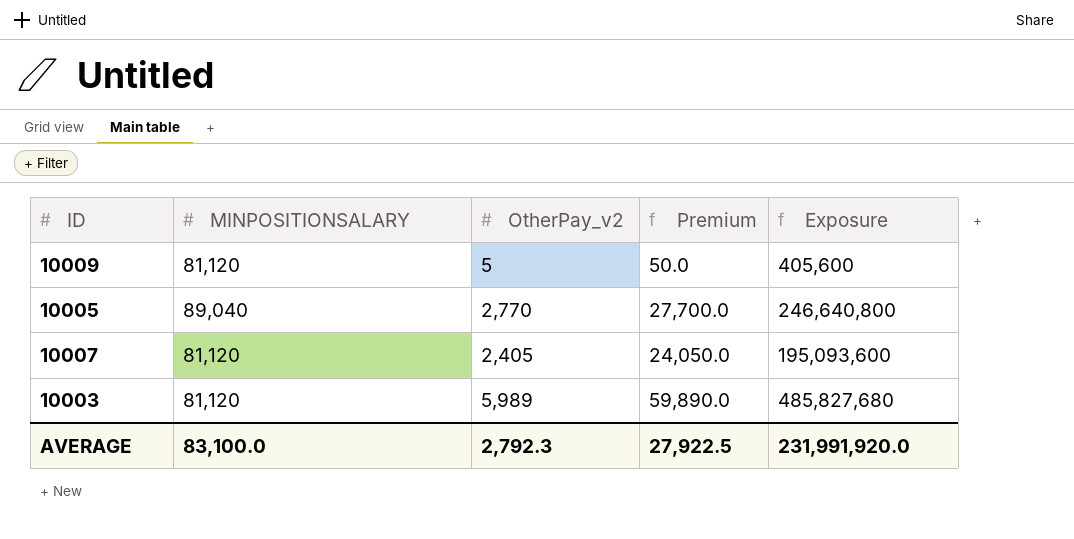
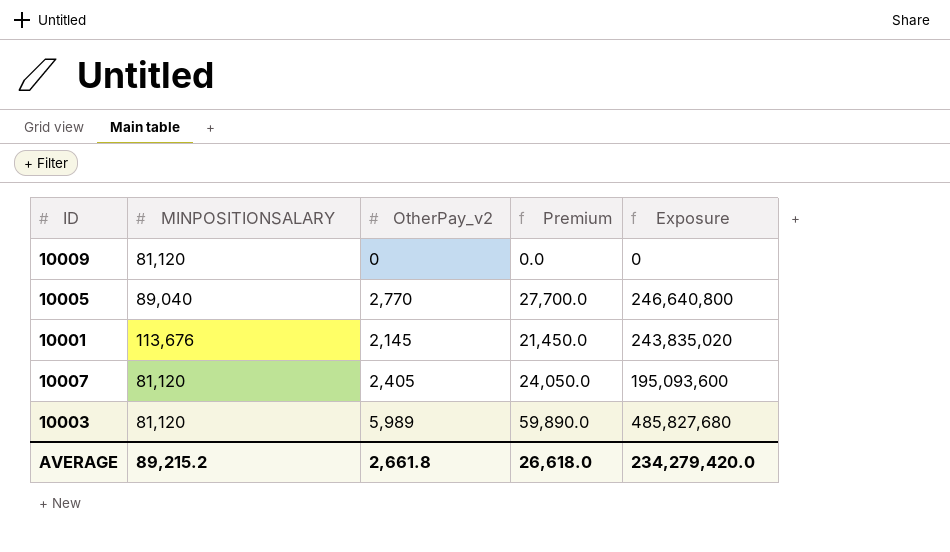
10009 | OtherPay_v2: 5 -> 0
10009 | Premium: 50.0 -> 0.0
10009 | Exposure: 405,600 -> 0
row 10001: none -> 113,676 | 2,145 | 21,450.0 | 243,835,020
AVERAGE | MINPOSITIONSALARY: 83,100.0 -> 89,215.2
AVERAGE | OtherPay_v2: 2,792.3 -> 2,661.8
AVERAGE | Premium: 27,922.5 -> 26,618.0
AVERAGE | Exposure: 231,991,920.0 -> 234,279,420.0

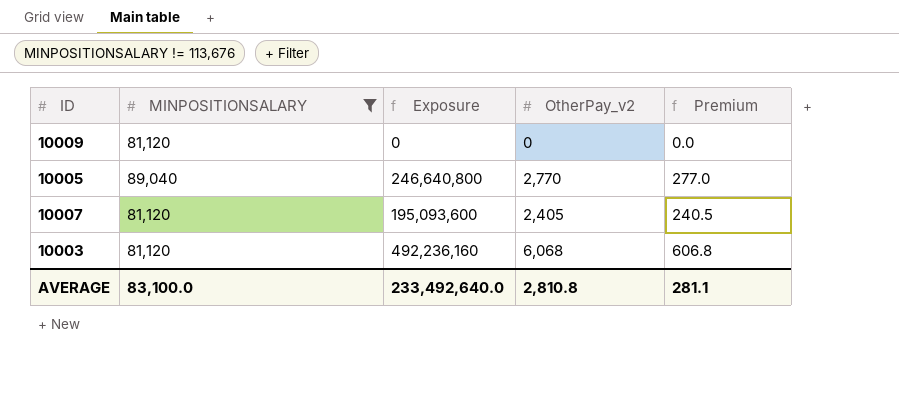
filter: none -> MINPOSITIONSALARY != 113,676
column Exposure | position: 5 -> 3
column Premium | formula: [OtherPay_v2] * 10 -> [OtherPay_v2] * 0.1
10003 | Exposure: 485,827,680 -> 492,236,160
10003 | OtherPay_v2: 5,989 -> 6,068
AVERAGE | MINPOSITIONSALARY: 89,215.2 -> 83,100.0
AVERAGE | Exposure: 234,279,420.0 -> 233,492,640.0
AVERAGE | OtherPay_v2: 2,661.8 -> 2,810.8
AVERAGE | Premium: 26,618.0 -> 281.1

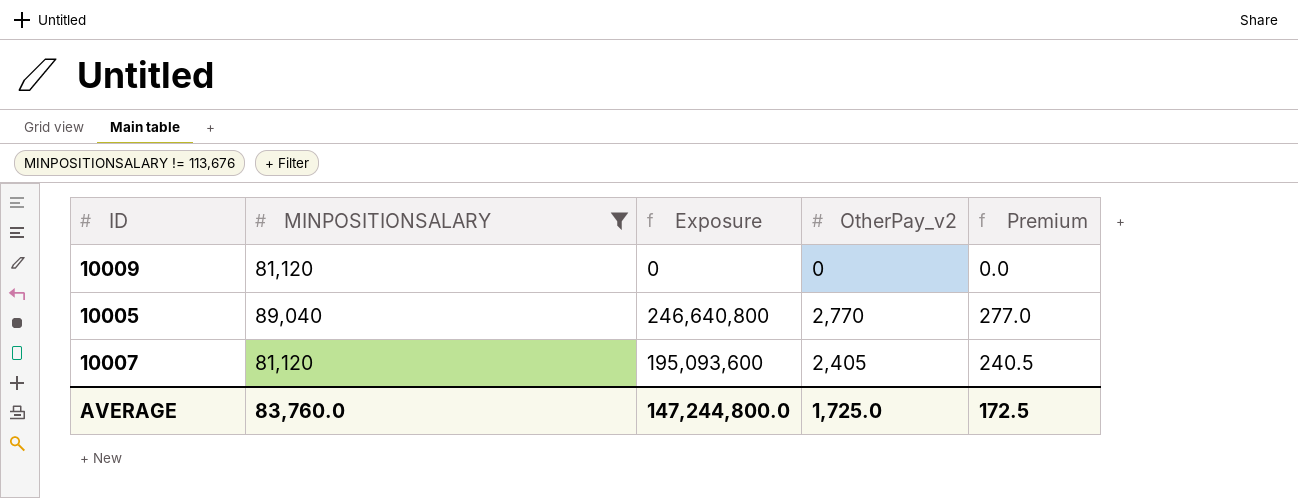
row 10003: 81,120 | 492,236,160 | 6,068 | 606.8 -> none
AVERAGE | MINPOSITIONSALARY: 83,100.0 -> 83,760.0
AVERAGE | Exposure: 233,492,640.0 -> 147,244,800.0
AVERAGE | OtherPay_v2: 2,810.8 -> 1,725.0
AVERAGE | Premium: 281.1 -> 172.5

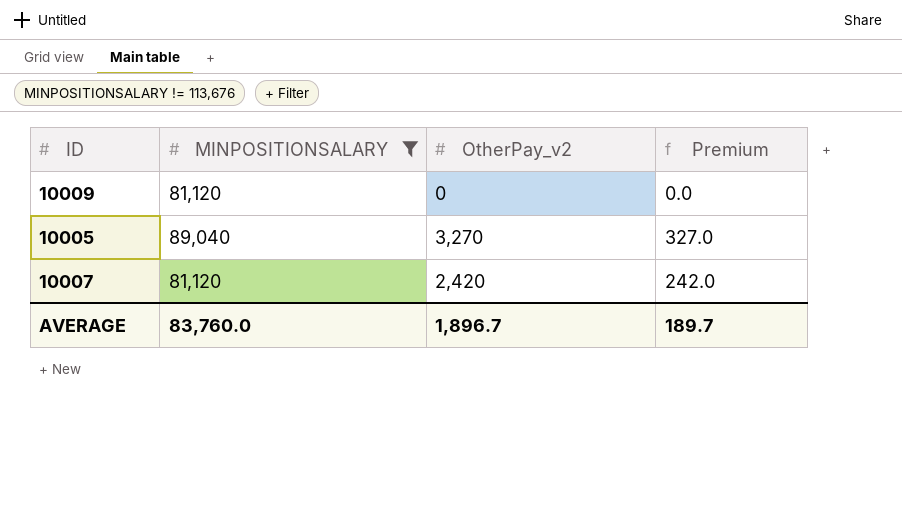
column Exposure | formula: [MINPOSITIONSALARY] * [OtherPay_v2] -> none
10005 | OtherPay_v2: 2,770 -> 3,270
10005 | Premium: 277.0 -> 327.0
10007 | OtherPay_v2: 2,405 -> 2,420
10007 | Premium: 240.5 -> 242.0
AVERAGE | OtherPay_v2: 1,725.0 -> 1,896.7
AVERAGE | Premium: 172.5 -> 189.7

